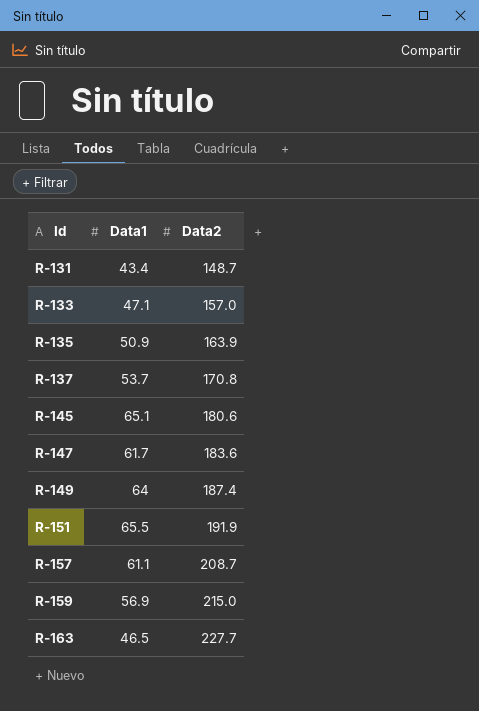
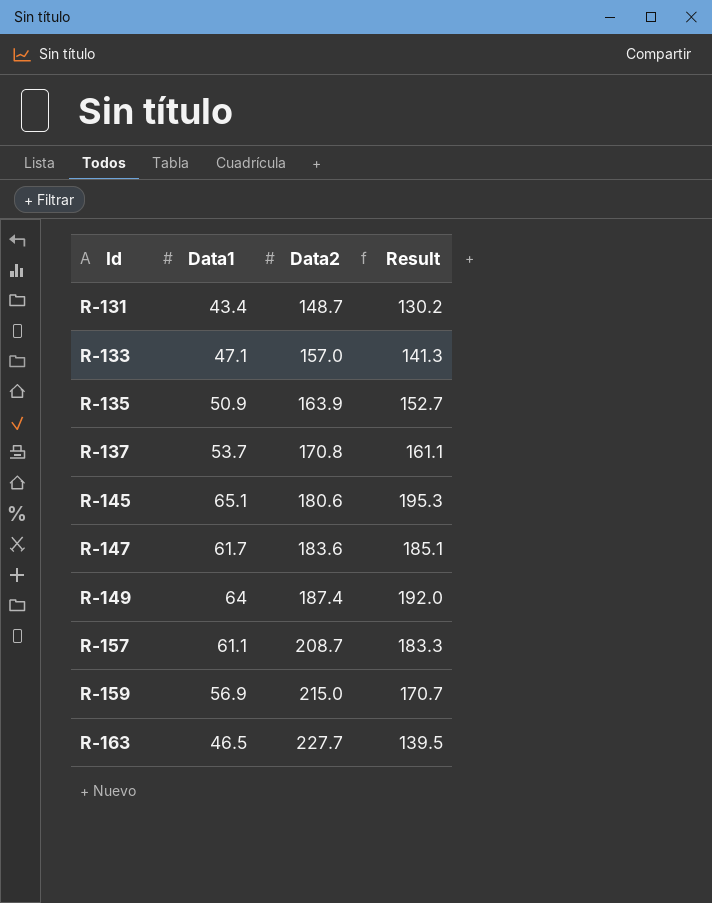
column Result | formula: none -> [Data1] * 3
row R-151: 65.5 | 191.9 -> none

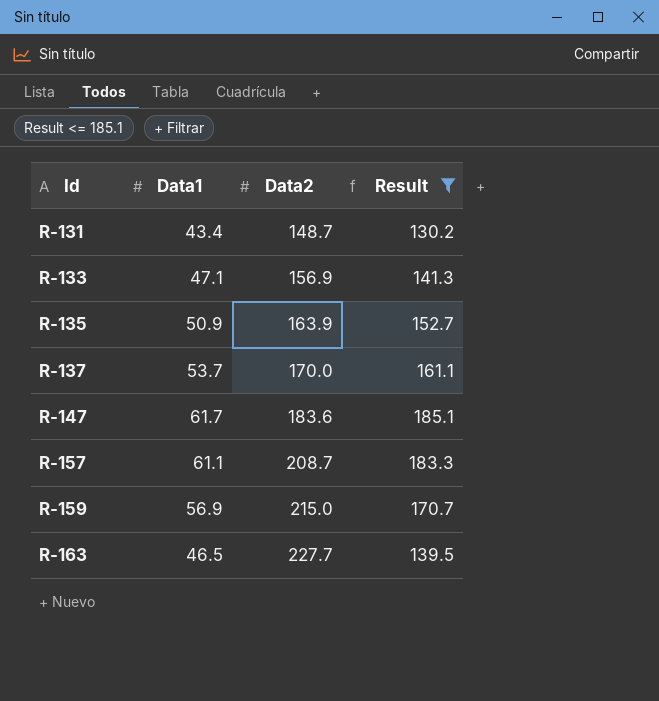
filter: none -> Result <= 185.1
R-133 | Data2: 157.0 -> 156.9
R-137 | Data2: 170.8 -> 170.0

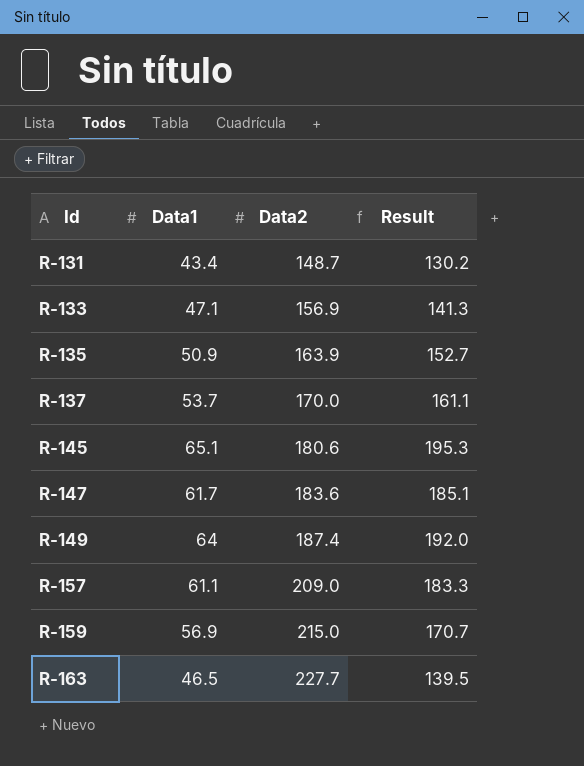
filter: Result <= 185.1 -> none
R-157 | Data2: 208.7 -> 209.0

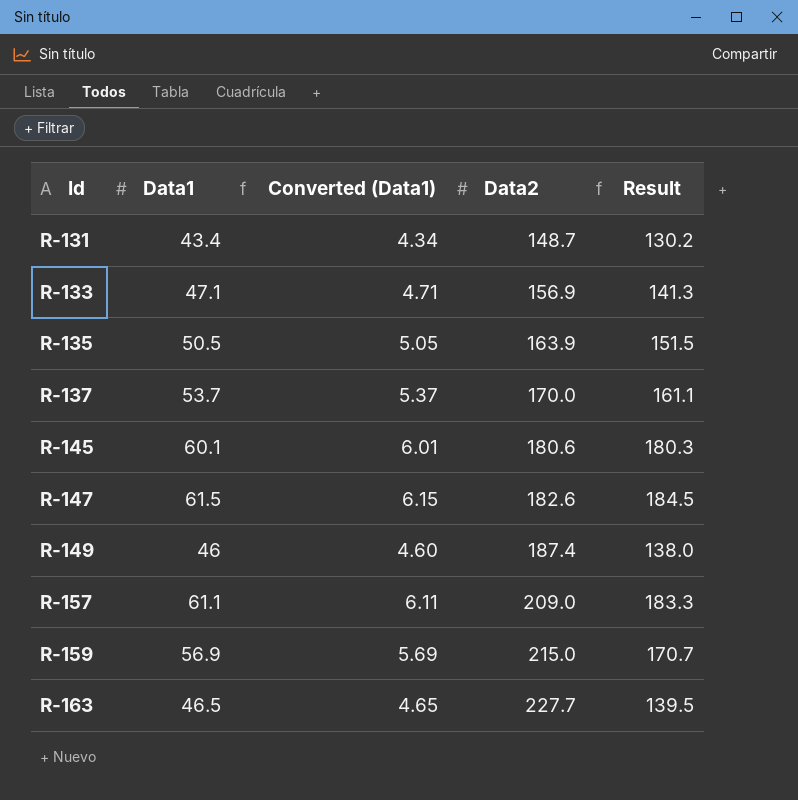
column Converted (Data1) | formula: none -> [Data1] * 0.1
R-135 | Data1: 50.9 -> 50.5
R-135 | Result: 152.7 -> 151.5
R-145 | Data1: 65.1 -> 60.1
R-145 | Result: 195.3 -> 180.3
R-147 | Data1: 61.7 -> 61.5
R-147 | Data2: 183.6 -> 182.6
R-147 | Result: 185.1 -> 184.5
R-149 | Data1: 64 -> 46
R-149 | Result: 192.0 -> 138.0

